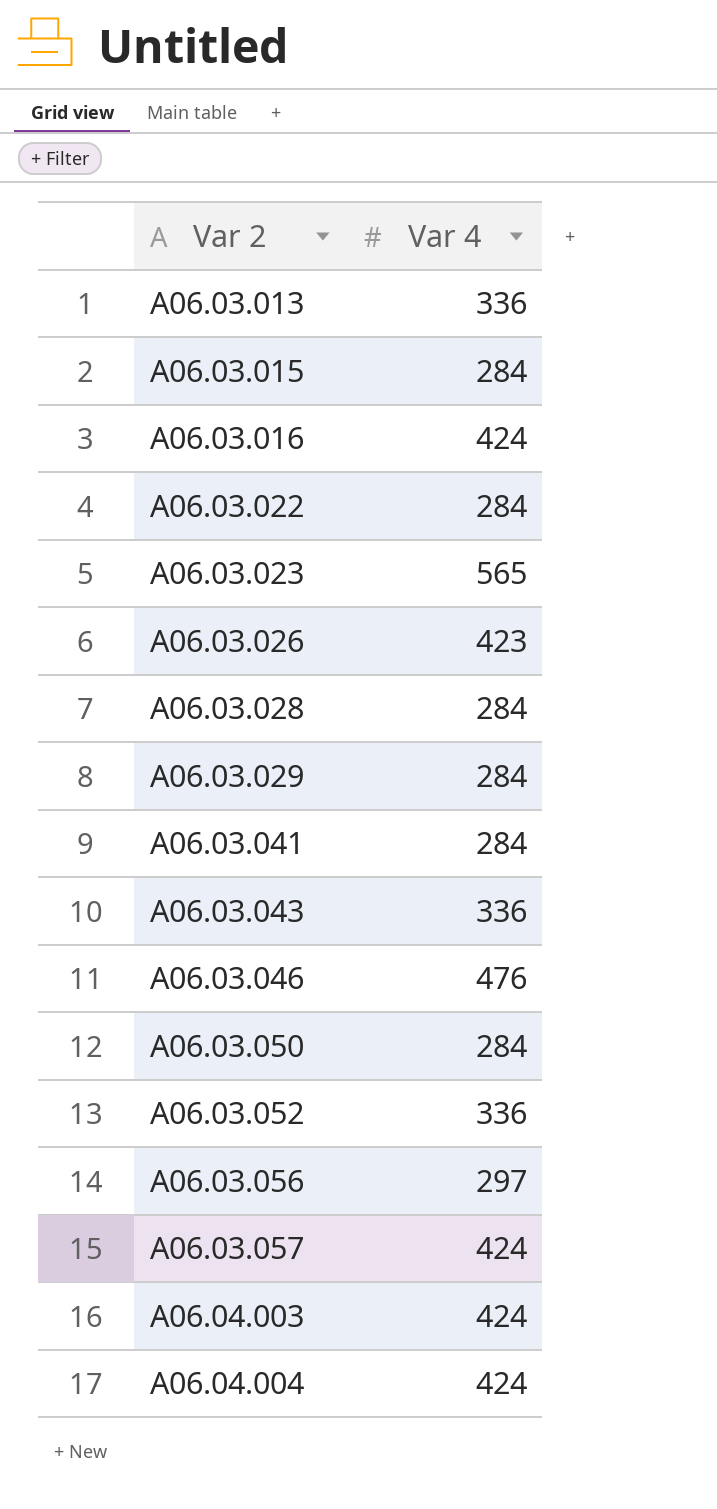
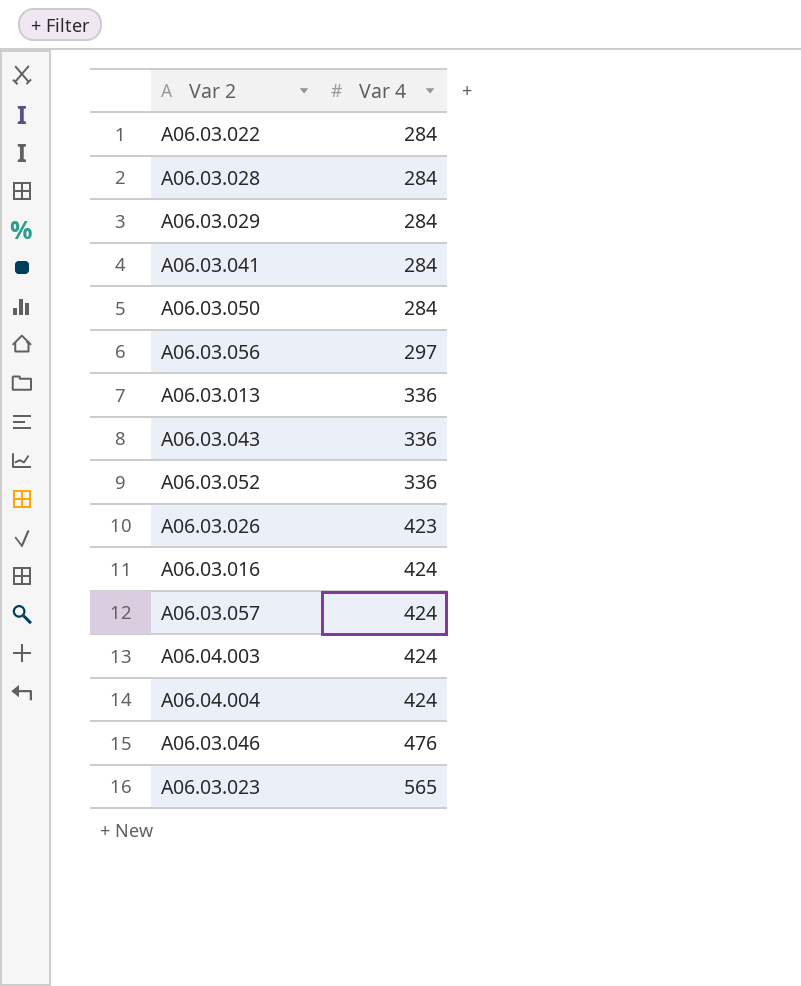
row order: Var 2 ascending -> Var 4 ascending
row A06.03.015: 284 -> none

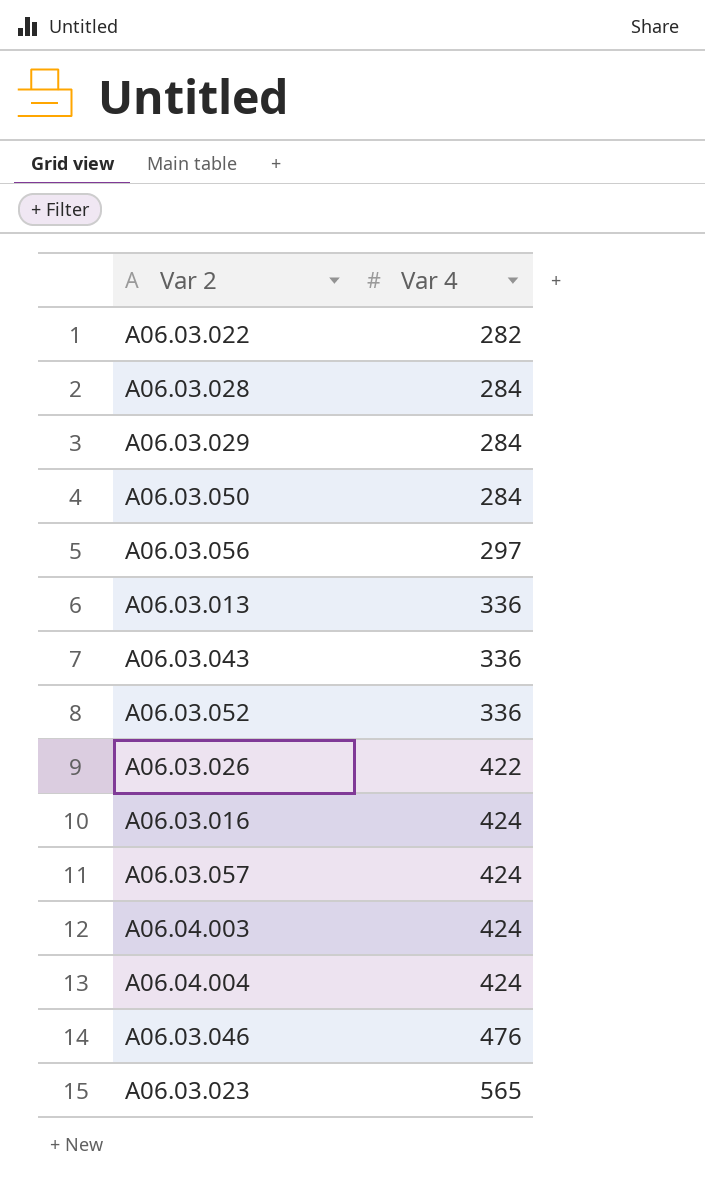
row A06.03.041: 284 -> none
A06.03.022 | Var 4: 284 -> 282
A06.03.026 | Var 4: 423 -> 422

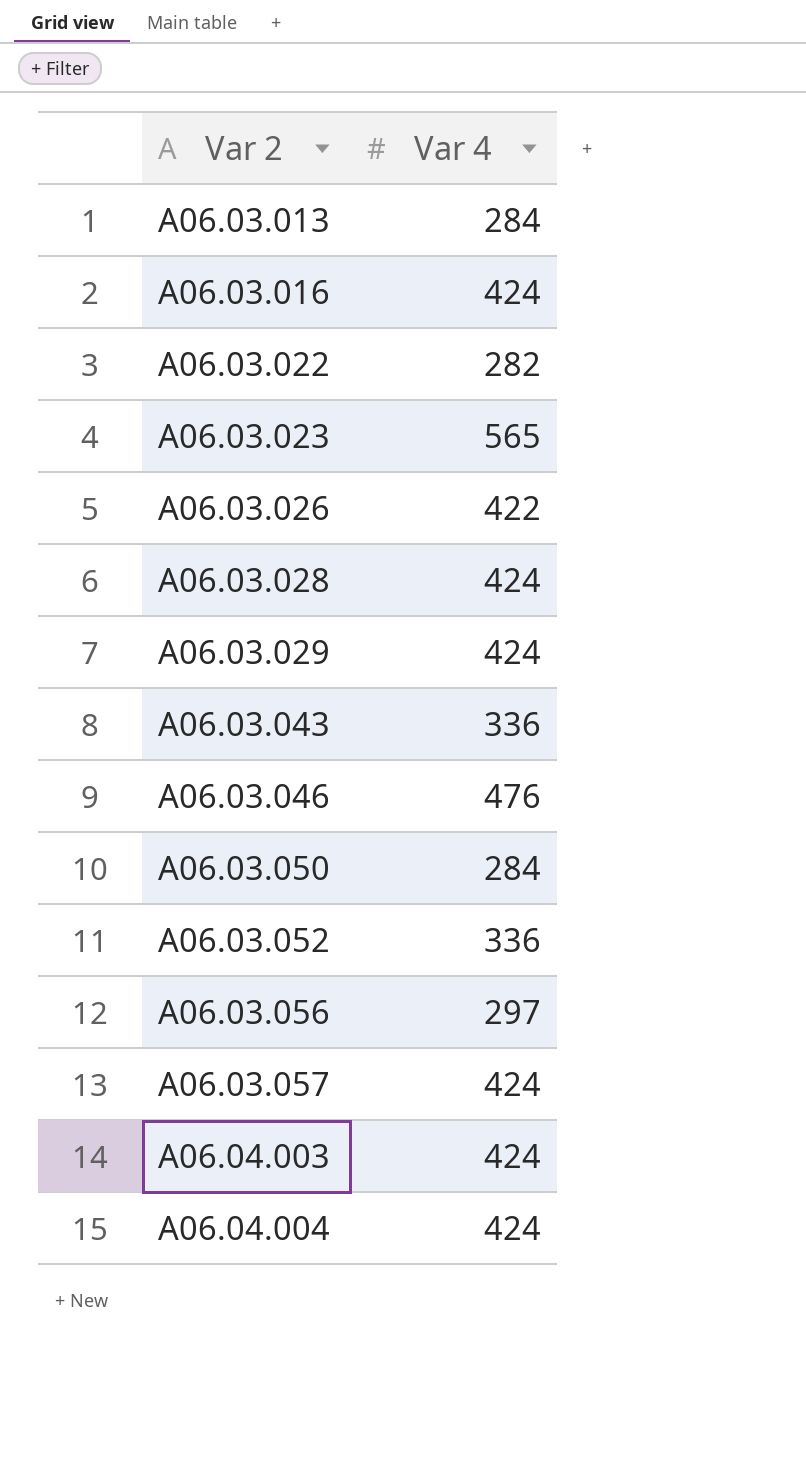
row order: Var 4 ascending -> Var 2 ascending
A06.03.013 | Var 4: 336 -> 284
A06.03.028 | Var 4: 284 -> 424
A06.03.029 | Var 4: 284 -> 424

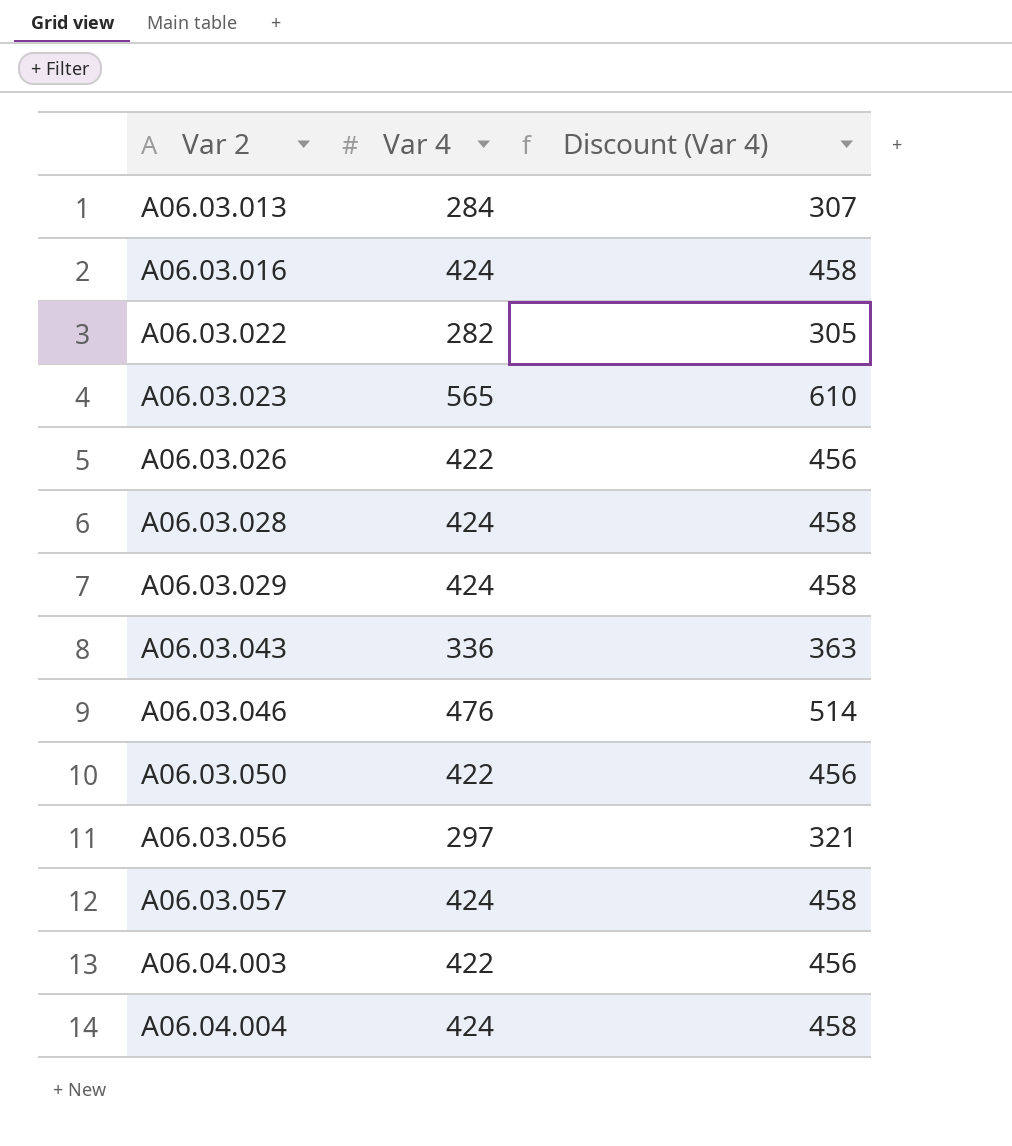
column Discount (Var 4) | formula: none -> [Var 4] * 1.08
row A06.03.052: 336 -> none
A06.03.050 | Var 4: 284 -> 422
A06.04.003 | Var 4: 424 -> 422

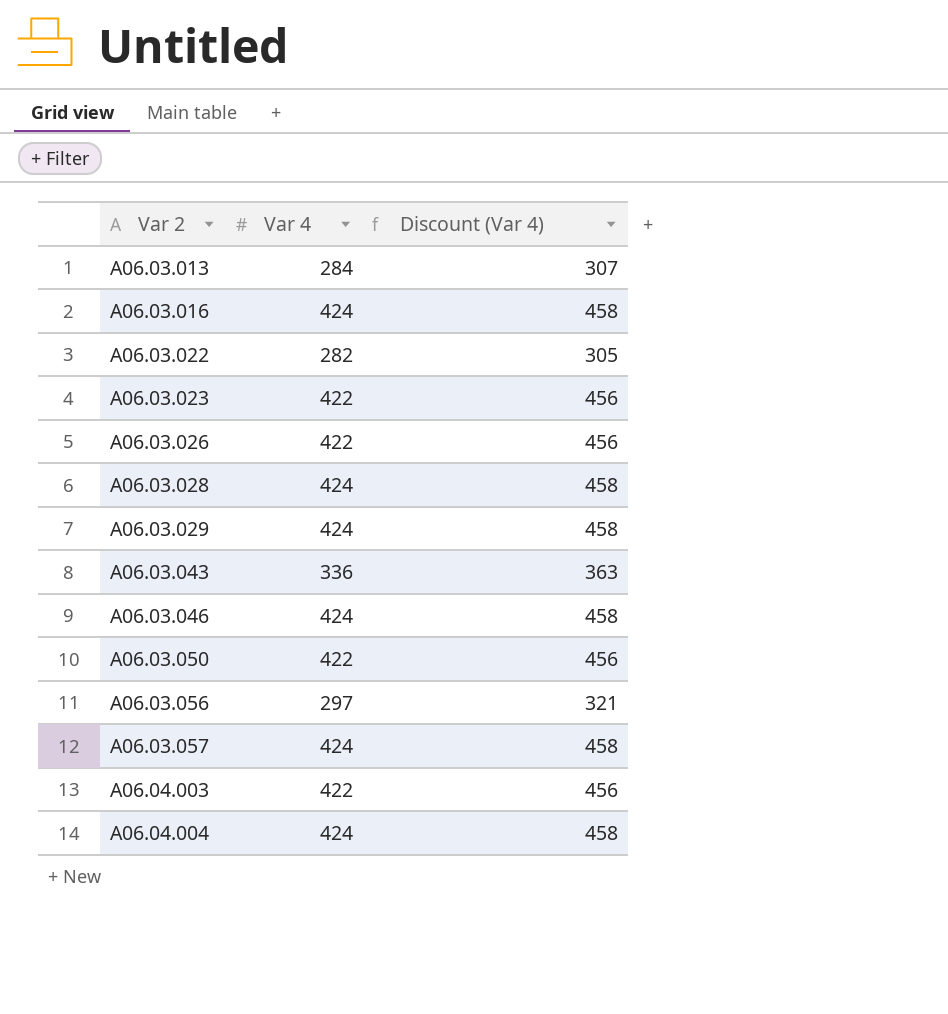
A06.03.023 | Var 4: 565 -> 422
A06.03.023 | Discount (Var 4): 610 -> 456
A06.03.046 | Var 4: 476 -> 424
A06.03.046 | Discount (Var 4): 514 -> 458

